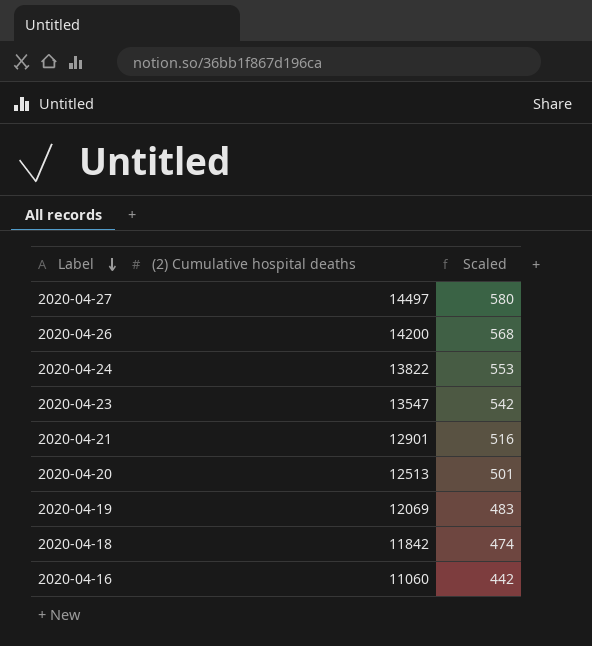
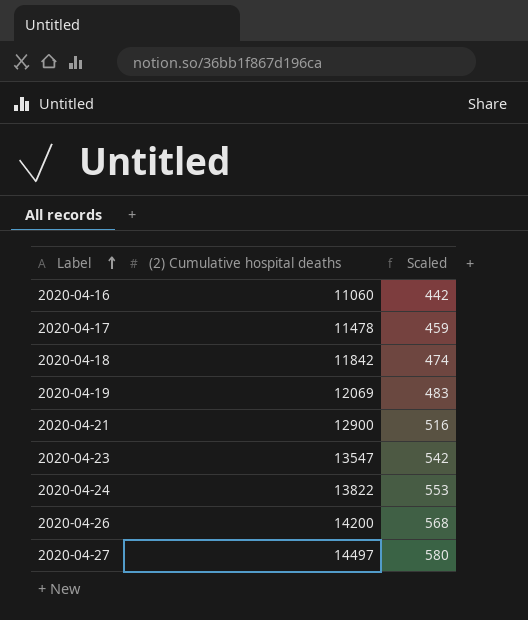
row order: Label descending -> Label ascending
row 2020-04-20: 12513 | 501 -> none
row 2020-04-17: none -> 11478 | 459
2020-04-21 | (2) Cumulative hospital deaths: 12901 -> 12900

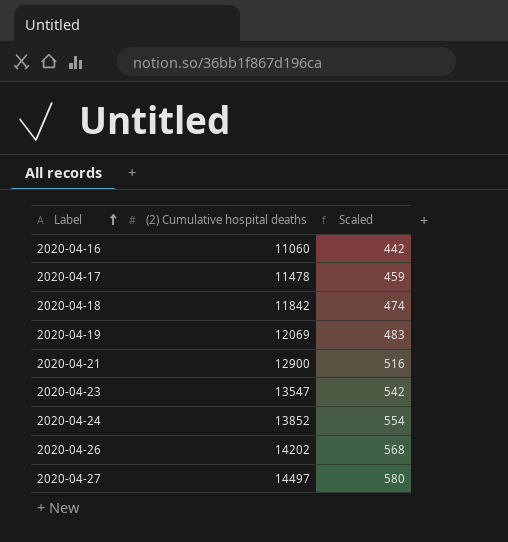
2020-04-24 | (2) Cumulative hospital deaths: 13822 -> 13852
2020-04-24 | Scaled: 553 -> 554
2020-04-26 | (2) Cumulative hospital deaths: 14200 -> 14202

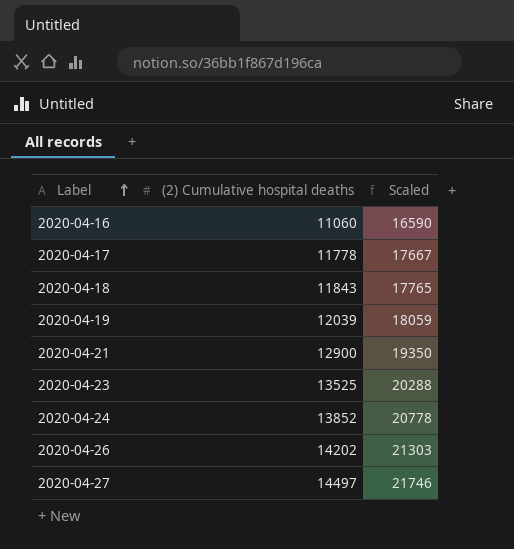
column Scaled | formula: [(2) Cumulative hospital deaths] * 0.04 -> [(2) Cumulative hospital deaths] * 1.5
2020-04-17 | (2) Cumulative hospital deaths: 11478 -> 11778
2020-04-18 | (2) Cumulative hospital deaths: 11842 -> 11843
2020-04-19 | (2) Cumulative hospital deaths: 12069 -> 12039
2020-04-23 | (2) Cumulative hospital deaths: 13547 -> 13525

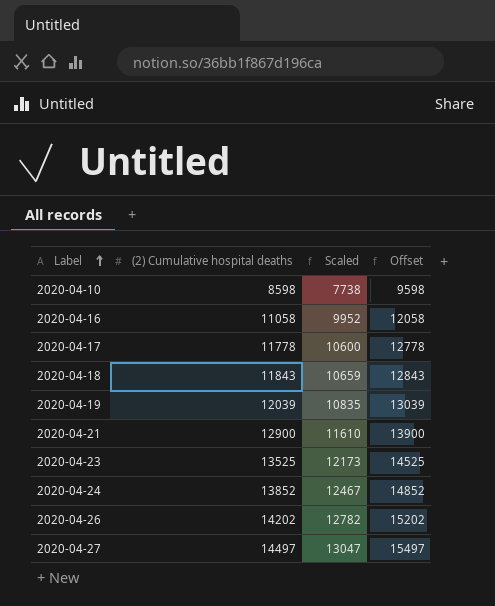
column Scaled | formula: [(2) Cumulative hospital deaths] * 1.5 -> [(2) Cumulative hospital deaths] * 0.9
column Offset | formula: none -> [(2) Cumulative hospital deaths] + 1000
row 2020-04-10: none -> 8598 | 7738 | 9598
2020-04-16 | (2) Cumulative hospital deaths: 11060 -> 11058

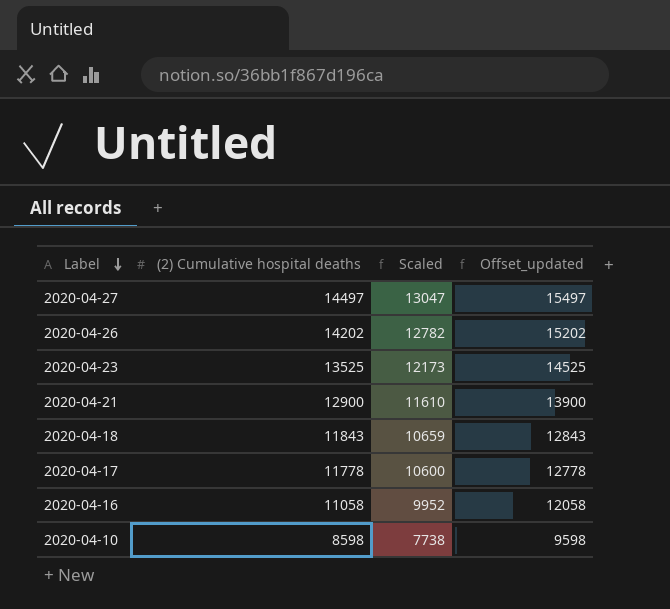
row order: Label ascending -> Label descending
column name: Offset -> Offset_updated
row 2020-04-19: 12039 | 10835 | 13039 -> none
row 2020-04-24: 13852 | 12467 | 14852 -> none

